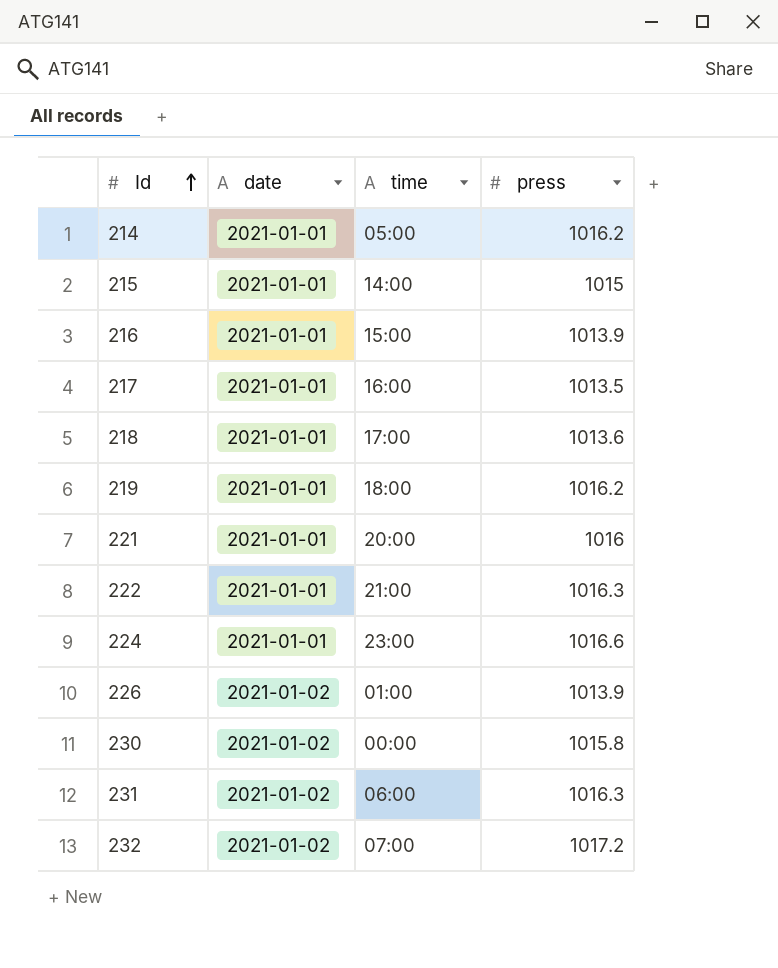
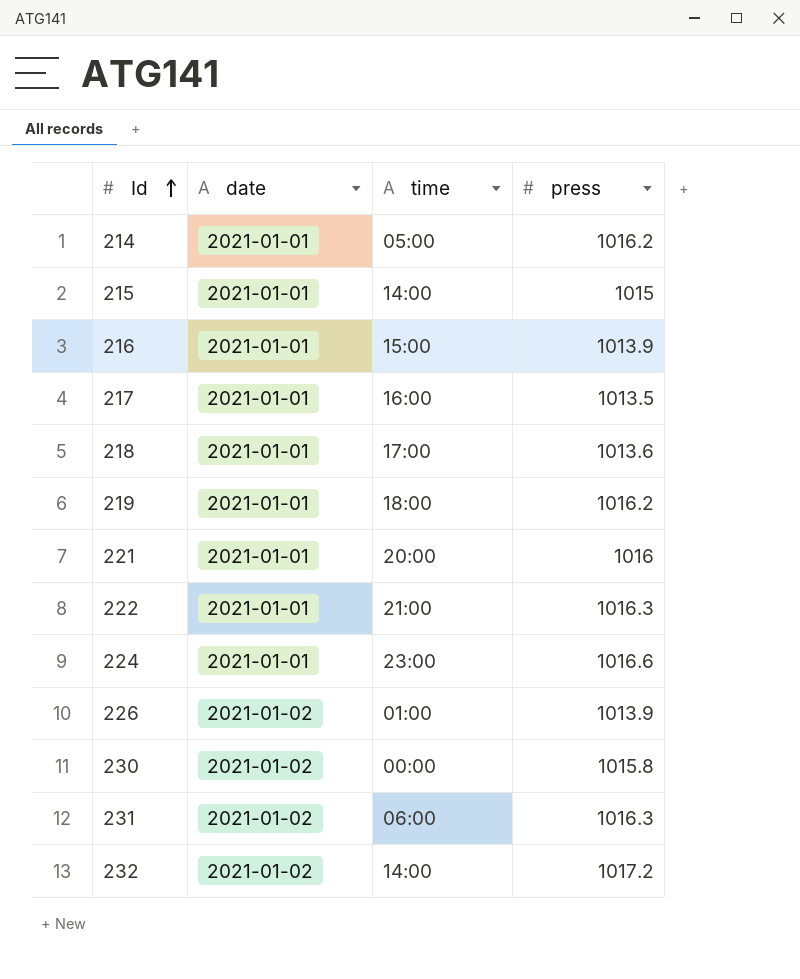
232 | time: 07:00 -> 14:00

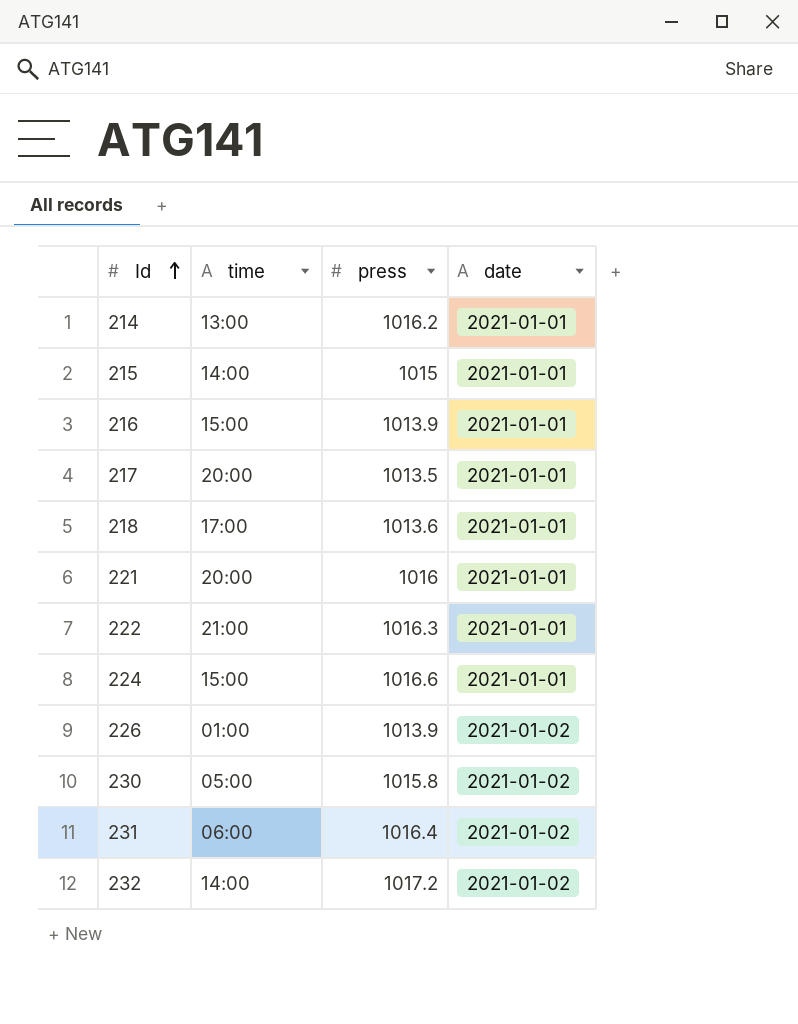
column date | position: 2 -> 4
row 219: 2021-01-01 | 18:00 | 1016.2 -> none
214 | time: 05:00 -> 13:00
217 | time: 16:00 -> 20:00
224 | time: 23:00 -> 15:00
230 | time: 00:00 -> 05:00
231 | press: 1016.3 -> 1016.4

